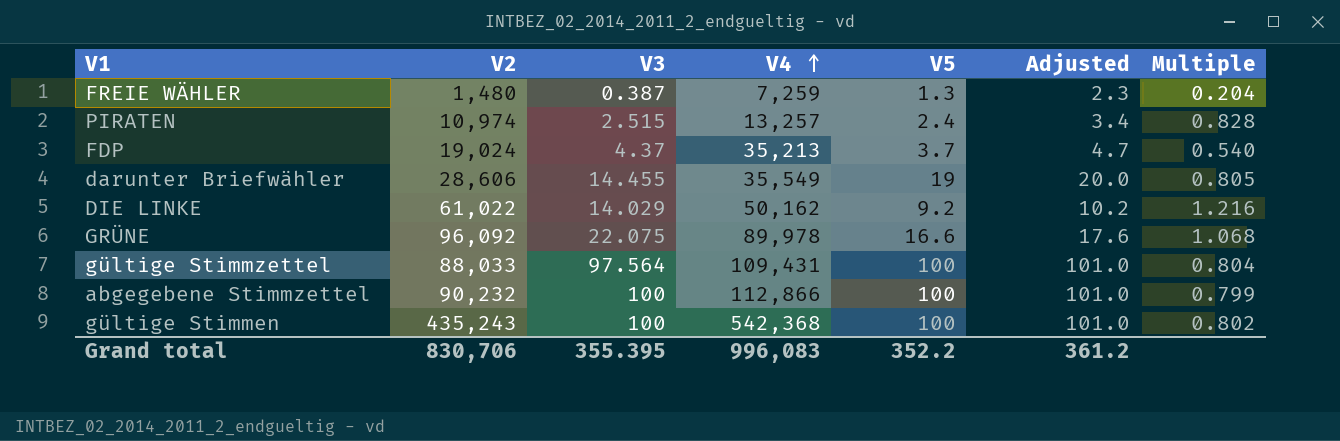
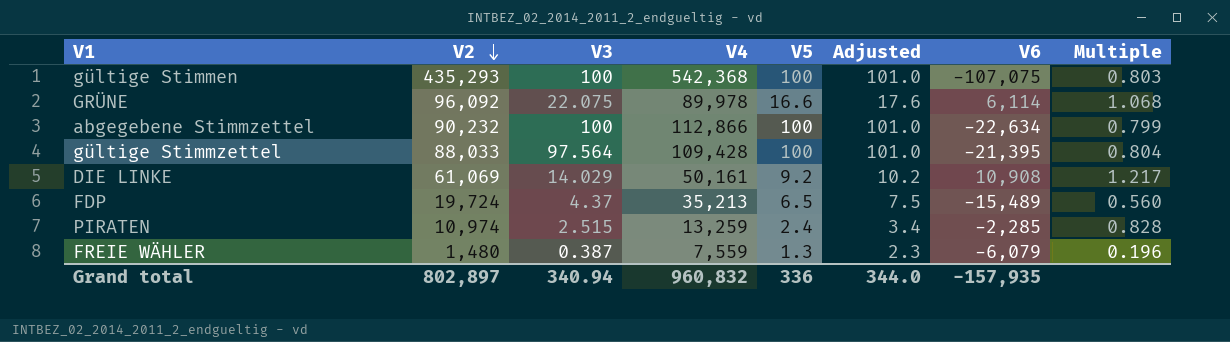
row order: V4 ascending -> V2 descending
column V6 | formula: none -> [V2] - [V4]
row darunter Briefwähler: 28,606 | 14.455 | 35,549 | 19 | 20.0 | 0.805 -> none
gültige Stimmen | V2: 435,243 -> 435,293
gültige Stimmen | Multiple: 0.802 -> 0.803
gültige Stimmzettel | V4: 109,431 -> 109,428
DIE LINKE | V2: 61,022 -> 61,069
DIE LINKE | V4: 50,162 -> 50,161
DIE LINKE | Multiple: 1.216 -> 1.217
FDP | V2: 19,024 -> 19,724
FDP | V5: 3.7 -> 6.5
FDP | Adjusted: 4.7 -> 7.5
FDP | Multiple: 0.540 -> 0.560
PIRATEN | V4: 13,257 -> 13,259
FREIE WÄHLER | V4: 7,259 -> 7,559
FREIE WÄHLER | Multiple: 0.204 -> 0.196
Grand total | V2: 830,706 -> 802,897
Grand total | V3: 355.395 -> 340.94
Grand total | V4: 996,083 -> 960,832
Grand total | V5: 352.2 -> 336
Grand total | Adjusted: 361.2 -> 344.0

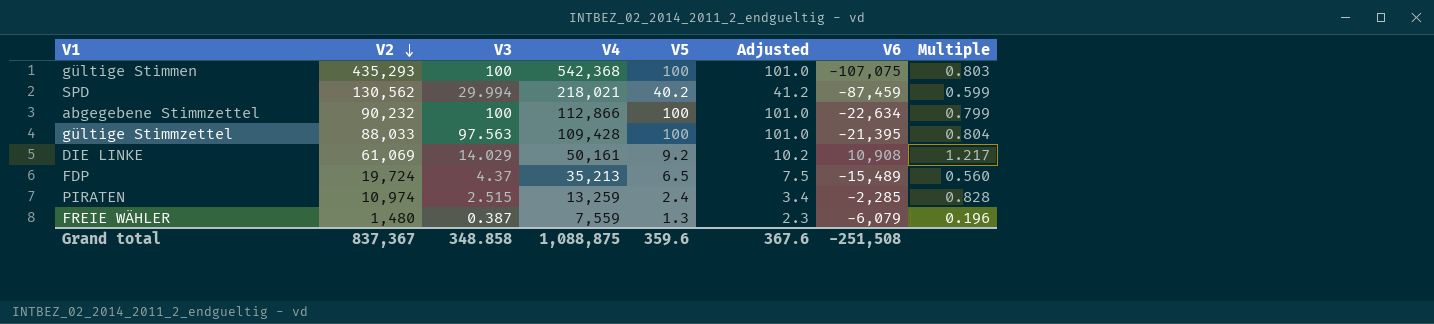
row GRÜNE: 96,092 | 22.075 | 89,978 | 16.6 | 17.6 | 6,114 | 1.068 -> none
row SPD: none -> 130,562 | 29.994 | 218,021 | 40.2 | 41.2 | -87,459 | 0.599
gültige Stimmzettel | V3: 97.564 -> 97.563
Grand total | V2: 802,897 -> 837,367
Grand total | V3: 340.94 -> 348.858
Grand total | V4: 960,832 -> 1,088,875
Grand total | V5: 336 -> 359.6
Grand total | Adjusted: 344.0 -> 367.6
Grand total | V6: -157,935 -> -251,508

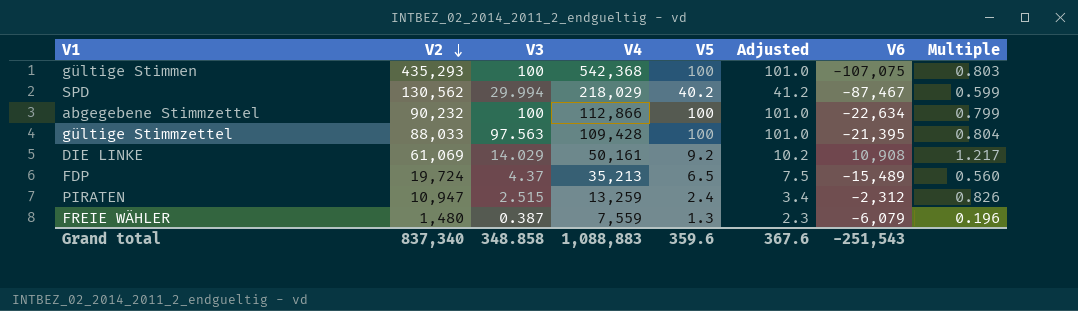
SPD | V4: 218,021 -> 218,029
SPD | V6: -87,459 -> -87,467
PIRATEN | V2: 10,974 -> 10,947
PIRATEN | V6: -2,285 -> -2,312
PIRATEN | Multiple: 0.828 -> 0.826
Grand total | V2: 837,367 -> 837,340
Grand total | V4: 1,088,875 -> 1,088,883
Grand total | V6: -251,508 -> -251,543

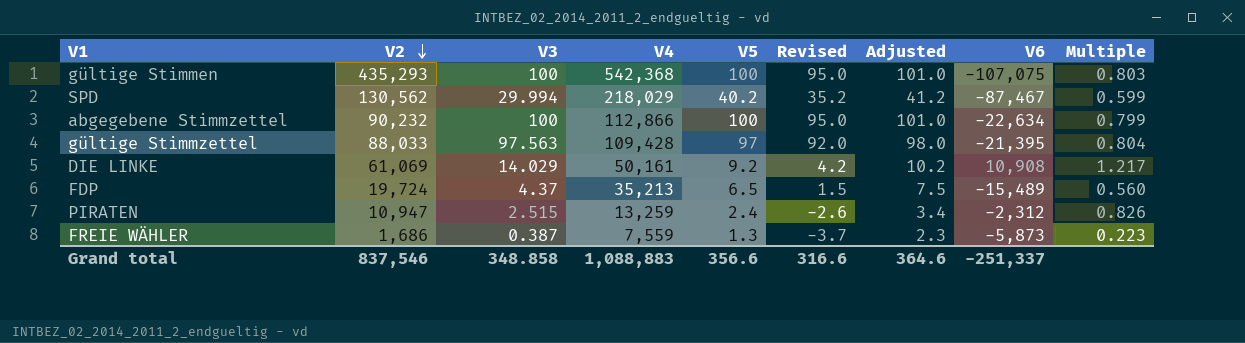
column Revised | formula: none -> [V5] - 5
gültige Stimmzettel | V5: 100 -> 97
gültige Stimmzettel | Adjusted: 101.0 -> 98.0
FREIE WÄHLER | V2: 1,480 -> 1,686
FREIE WÄHLER | V6: -6,079 -> -5,873
FREIE WÄHLER | Multiple: 0.196 -> 0.223
Grand total | V2: 837,340 -> 837,546
Grand total | V5: 359.6 -> 356.6
Grand total | Adjusted: 367.6 -> 364.6
Grand total | V6: -251,543 -> -251,337

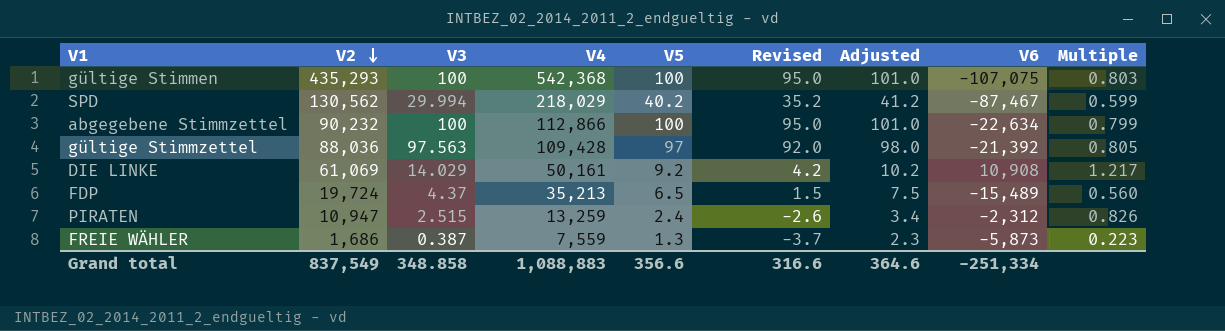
gültige Stimmzettel | V2: 88,033 -> 88,036
gültige Stimmzettel | V6: -21,395 -> -21,392
gültige Stimmzettel | Multiple: 0.804 -> 0.805
Grand total | V2: 837,546 -> 837,549
Grand total | V6: -251,337 -> -251,334

